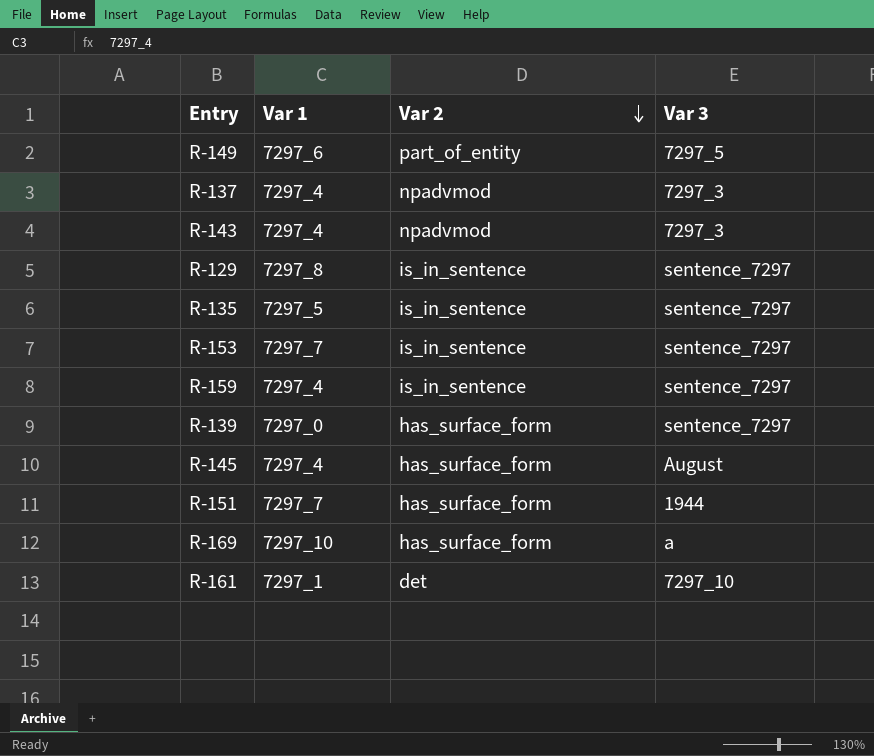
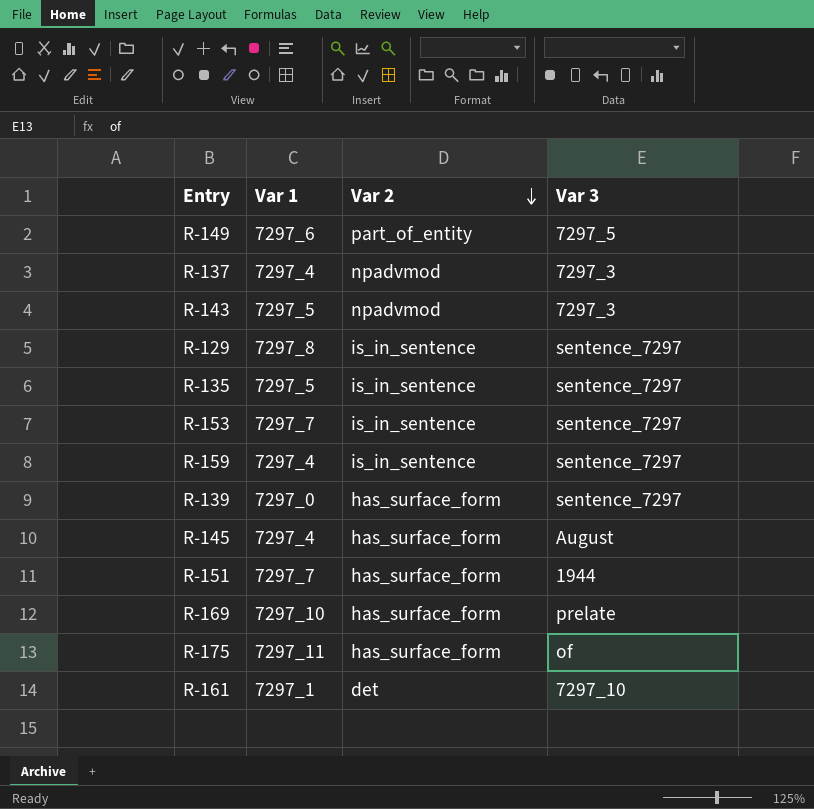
R-143 | Var 1: 7297_4 -> 7297_5
R-169 | Var 3: a -> prelate
row R-175: none -> 7297_11 | has_surface_form | of

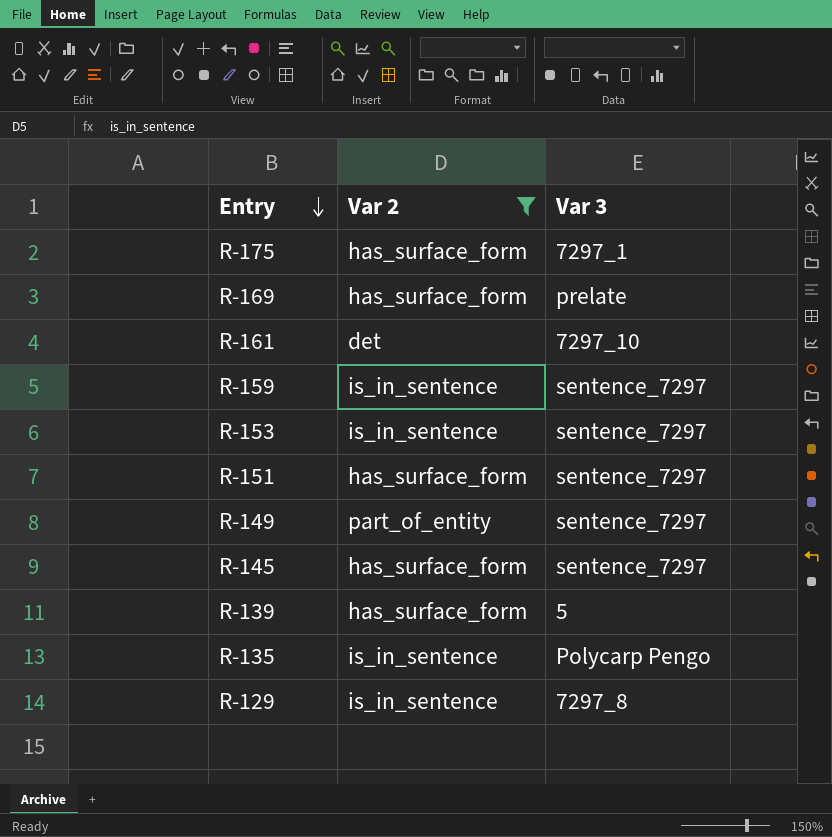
filter: none -> Var 2 != npadvmod
row order: Var 2 descending -> Entry descending
column Var 1 | position: 2 -> none
R-175 | Var 3: of -> 7297_1
R-151 | Var 3: 1944 -> sentence_7297
R-149 | Var 3: 7297_5 -> sentence_7297
R-145 | Var 3: August -> sentence_7297
R-139 | Var 3: sentence_7297 -> 5
R-135 | Var 3: sentence_7297 -> Polycarp Pengo
R-129 | Var 3: sentence_7297 -> 7297_8

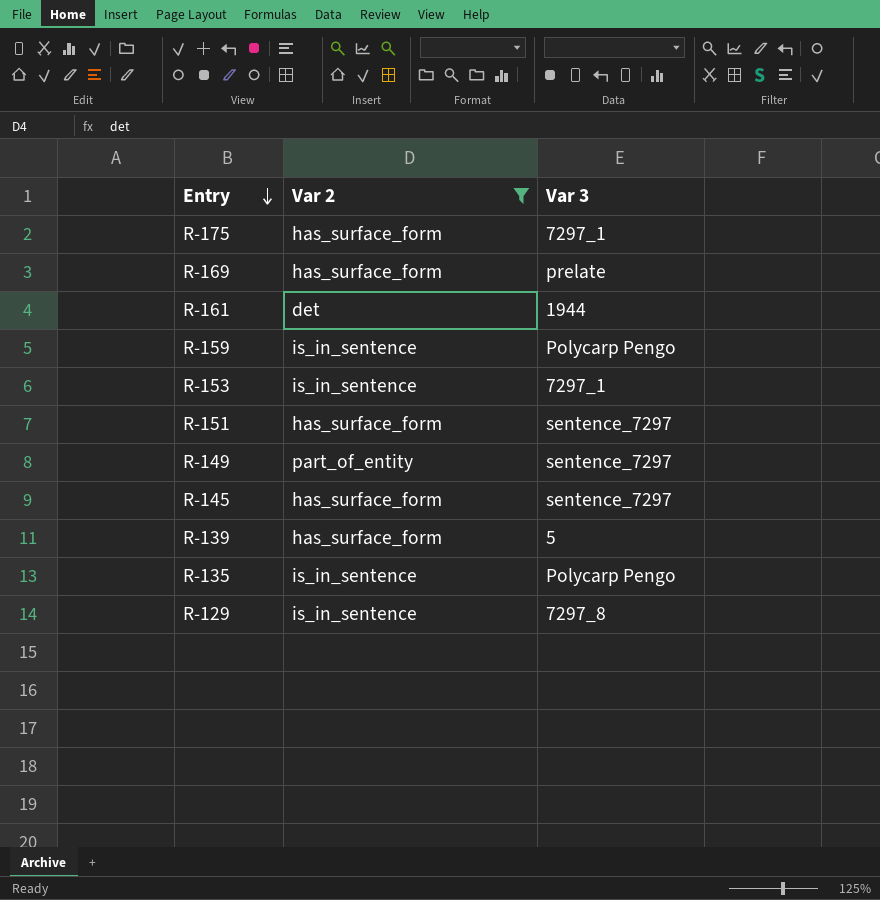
R-161 | Var 3: 7297_10 -> 1944
R-159 | Var 3: sentence_7297 -> Polycarp Pengo
R-153 | Var 3: sentence_7297 -> 7297_1

